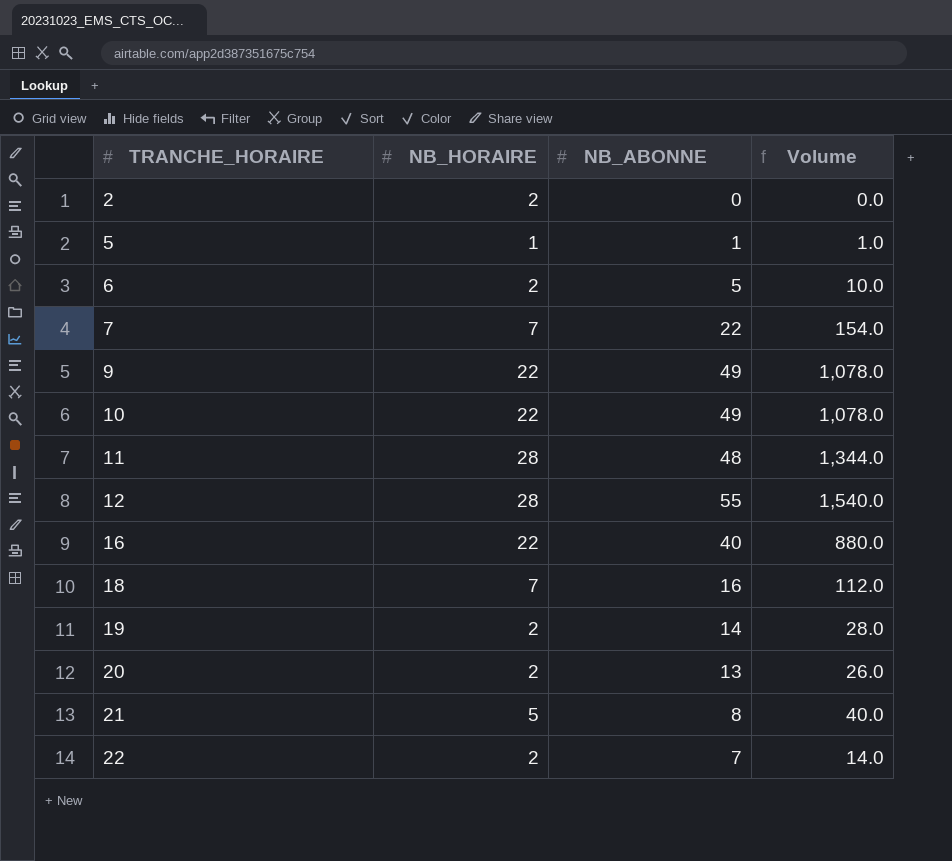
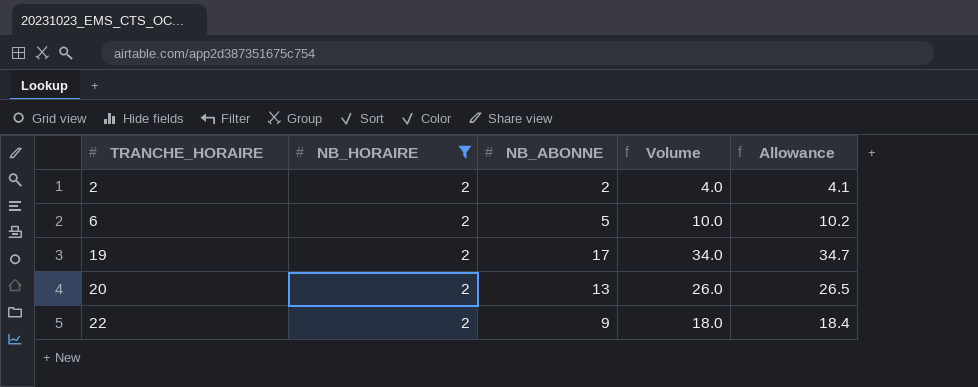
filter: none -> NB_HORAIRE = 2
column Allowance | formula: none -> [Volume] * 1.02
2 | NB_ABONNE: 0 -> 2
2 | Volume: 0.0 -> 4.0
19 | NB_ABONNE: 14 -> 17
19 | Volume: 28.0 -> 34.0
22 | NB_ABONNE: 7 -> 9
22 | Volume: 14.0 -> 18.0

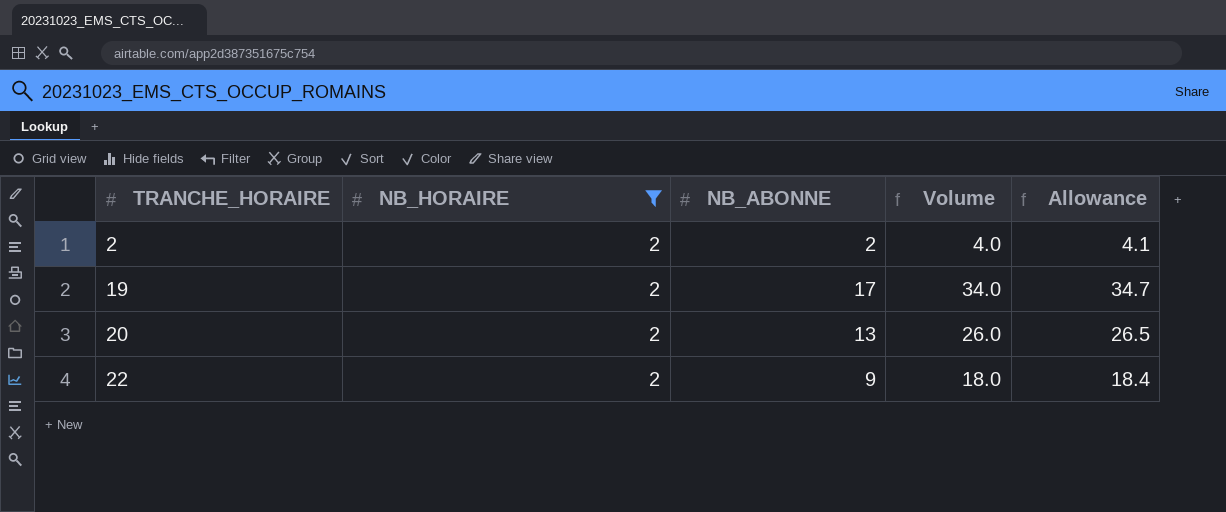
row 6: 2 | 5 | 10.0 | 10.2 -> none

